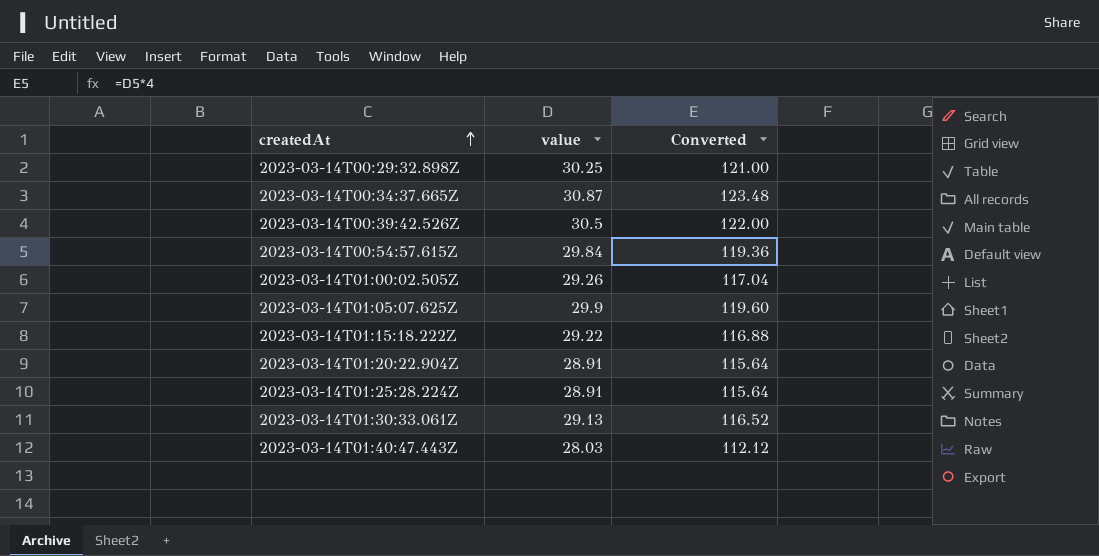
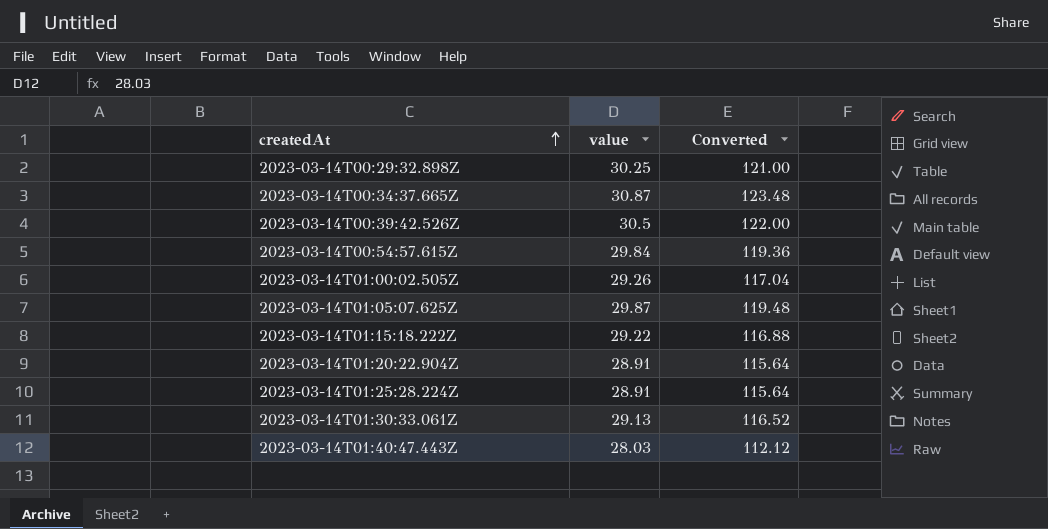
2023-03-14T01:05:07.625Z | value: 29.9 -> 29.87
2023-03-14T01:05:07.625Z | Converted: 119.60 -> 119.48

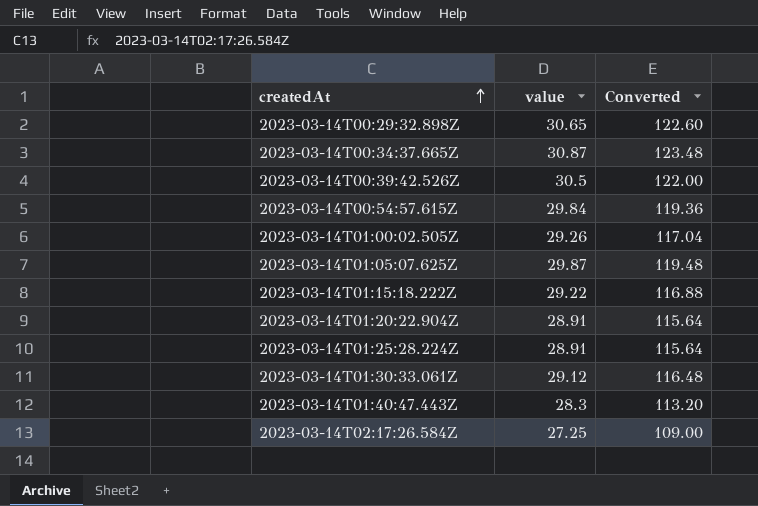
2023-03-14T00:29:32.898Z | value: 30.25 -> 30.65
2023-03-14T00:29:32.898Z | Converted: 121.00 -> 122.60
2023-03-14T01:30:33.061Z | value: 29.13 -> 29.12
2023-03-14T01:30:33.061Z | Converted: 116.52 -> 116.48
2023-03-14T01:40:47.443Z | value: 28.03 -> 28.3
2023-03-14T01:40:47.443Z | Converted: 112.12 -> 113.20
row 2023-03-14T02:17:26.584Z: none -> 27.25 | 109.00

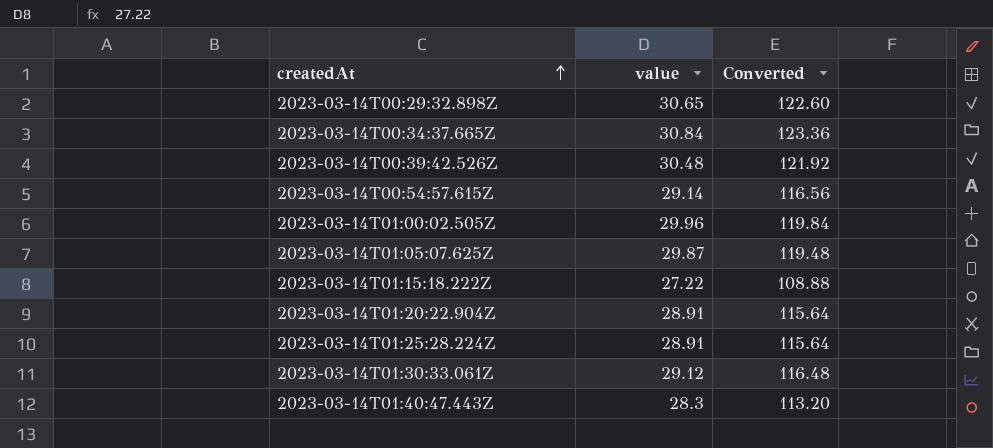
row 2023-03-14T02:17:26.584Z: 27.25 | 109.00 -> none
2023-03-14T00:34:37.665Z | value: 30.87 -> 30.84
2023-03-14T00:34:37.665Z | Converted: 123.48 -> 123.36
2023-03-14T00:39:42.526Z | value: 30.5 -> 30.48
2023-03-14T00:39:42.526Z | Converted: 122.00 -> 121.92
2023-03-14T00:54:57.615Z | value: 29.84 -> 29.14
2023-03-14T00:54:57.615Z | Converted: 119.36 -> 116.56
2023-03-14T01:00:02.505Z | value: 29.26 -> 29.96
2023-03-14T01:00:02.505Z | Converted: 117.04 -> 119.84
2023-03-14T01:15:18.222Z | value: 29.22 -> 27.22
2023-03-14T01:15:18.222Z | Converted: 116.88 -> 108.88

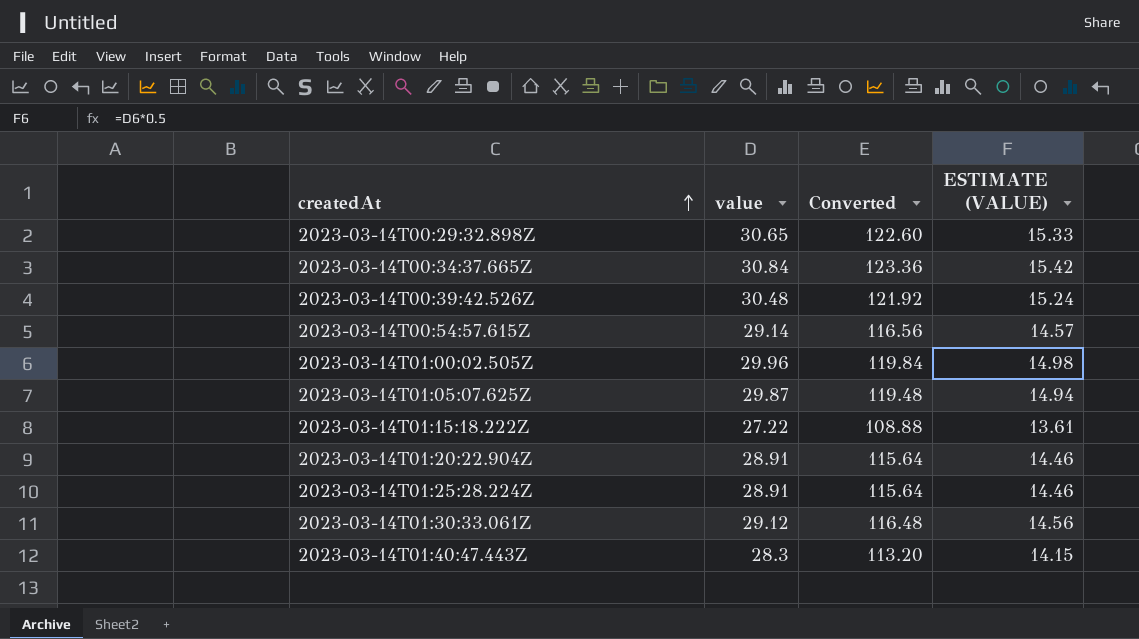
column ESTIMATE (VALUE) | formula: none -> [value] * 0.5

